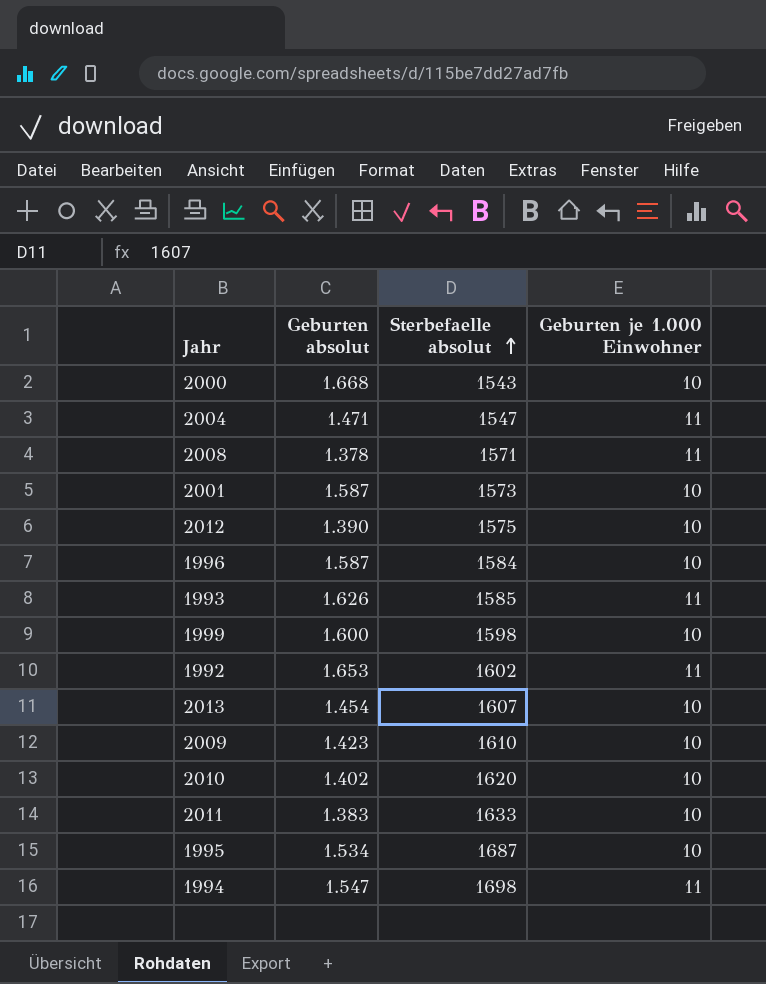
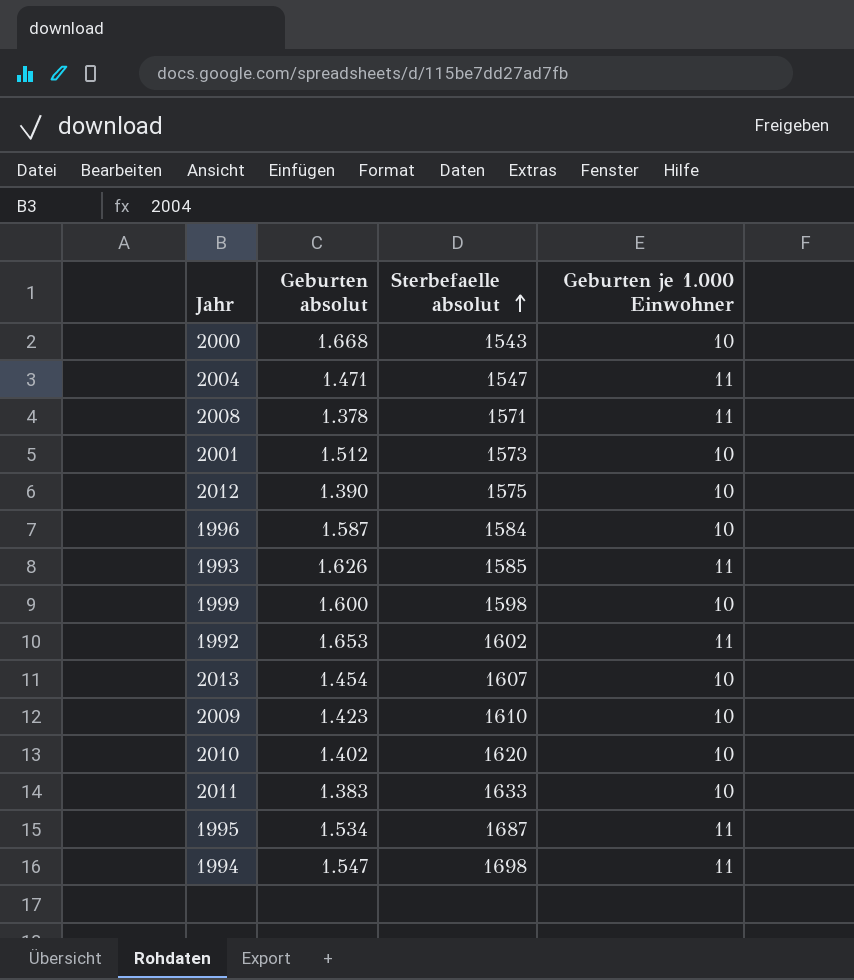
2001 | Geburten absolut: 1.587 -> 1.512
1995 | Geburten je 1.000 Einwohner: 10 -> 11

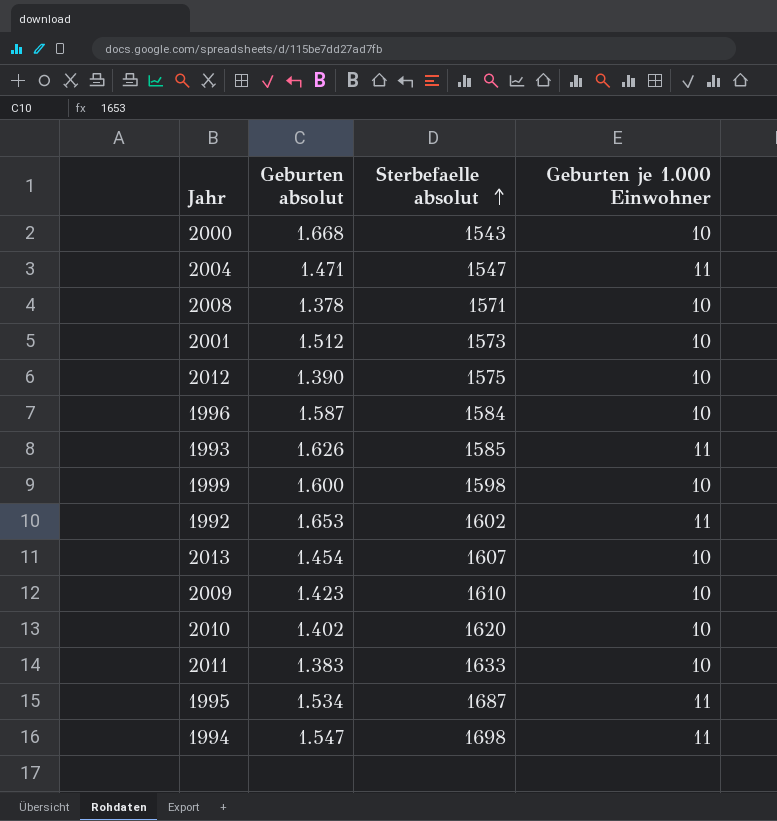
2008 | Geburten je 1.000 Einwohner: 11 -> 10

